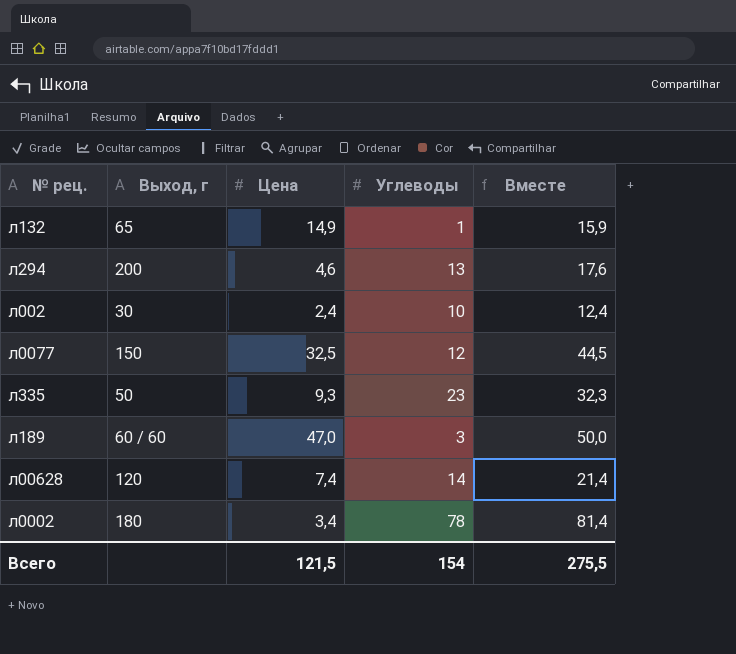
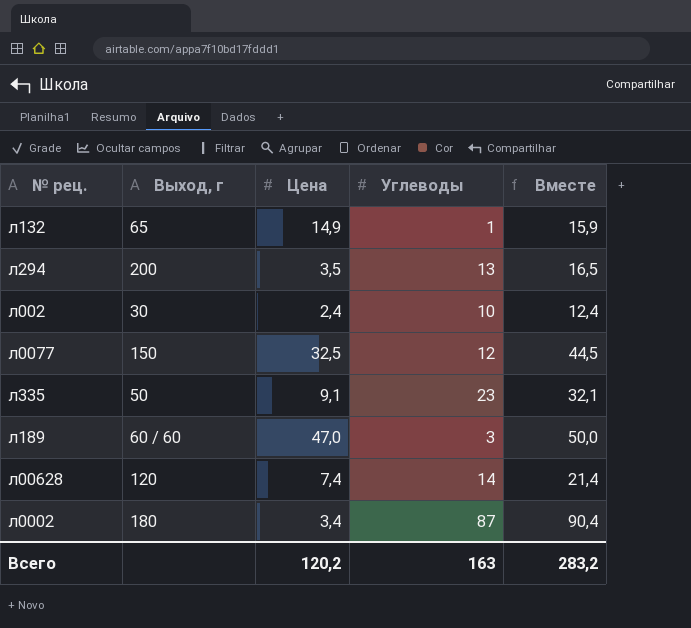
л294 | Цена: 4,6 -> 3,5
л294 | Вместе: 17,6 -> 16,5
л335 | Цена: 9,3 -> 9,1
л335 | Вместе: 32,3 -> 32,1
л0002 | Углеводы: 78 -> 87
л0002 | Вместе: 81,4 -> 90,4
Всего | Цена: 121,5 -> 120,2
Всего | Углеводы: 154 -> 163
Всего | Вместе: 275,5 -> 283,2

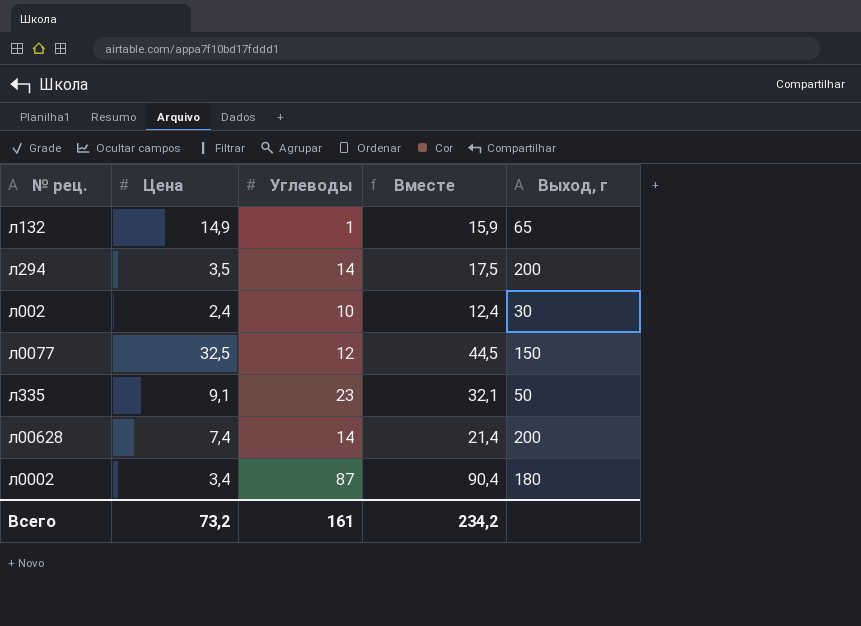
column Выход, г | position: 2 -> 5
row л189: 60 / 60 | 47,0 | 3 | 50,0 -> none
л294 | Углеводы: 13 -> 14
л294 | Вместе: 16,5 -> 17,5
л00628 | Выход, г: 120 -> 200
Всего | Цена: 120,2 -> 73,2
Всего | Углеводы: 163 -> 161
Всего | Вместе: 283,2 -> 234,2

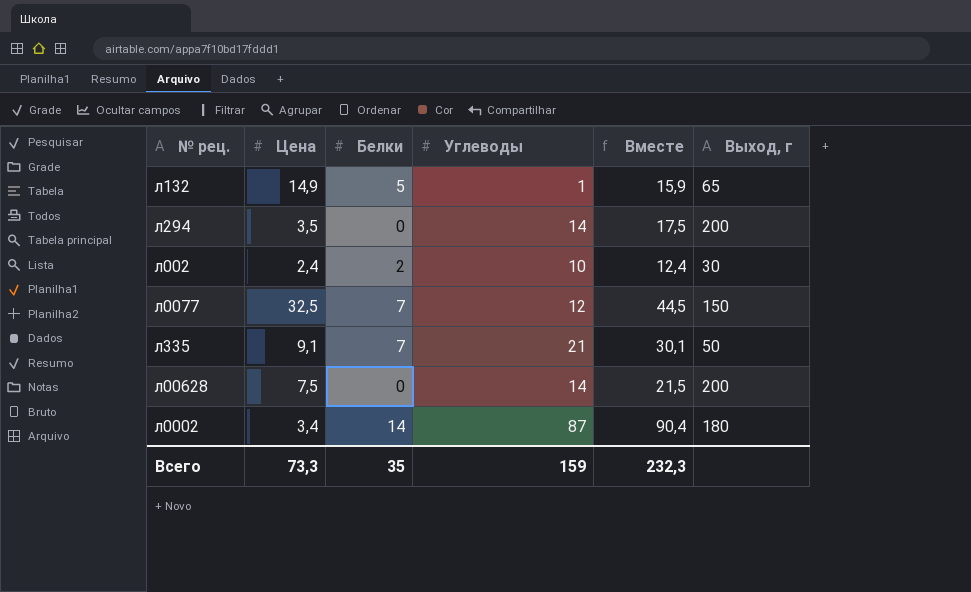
column Белки | position: none -> 3
л335 | Углеводы: 23 -> 21
л335 | Вместе: 32,1 -> 30,1
л00628 | Цена: 7,4 -> 7,5
л00628 | Вместе: 21,4 -> 21,5
Всего | Цена: 73,2 -> 73,3
Всего | Углеводы: 161 -> 159
Всего | Вместе: 234,2 -> 232,3

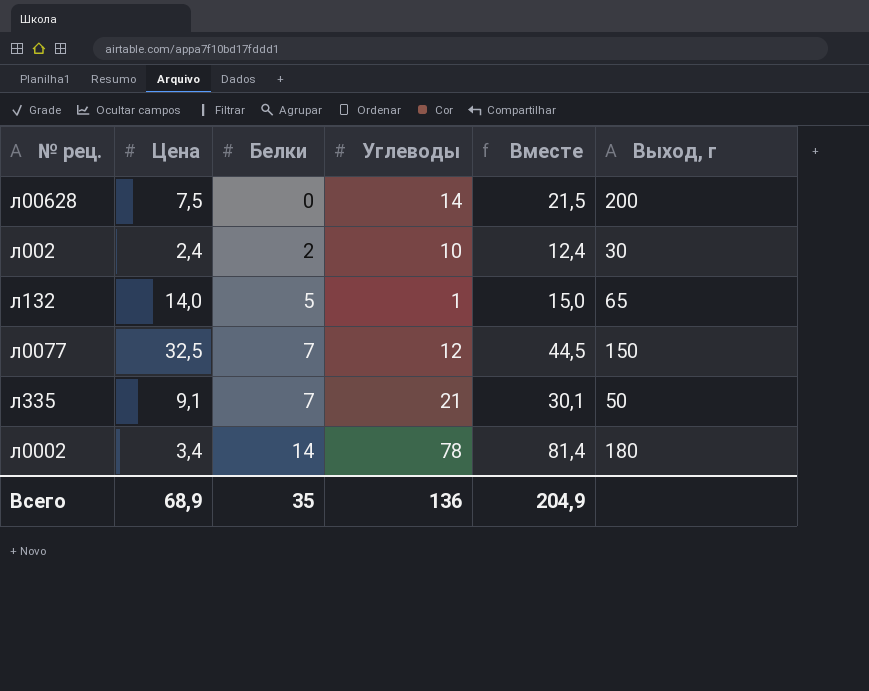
row order: none -> Белки ascending
row л294: 3,5 | 0 | 14 | 17,5 | 200 -> none
л132 | Цена: 14,9 -> 14,0
л132 | Вместе: 15,9 -> 15,0
л0002 | Углеводы: 87 -> 78
л0002 | Вместе: 90,4 -> 81,4
Всего | Цена: 73,3 -> 68,9
Всего | Углеводы: 159 -> 136
Всего | Вместе: 232,3 -> 204,9

